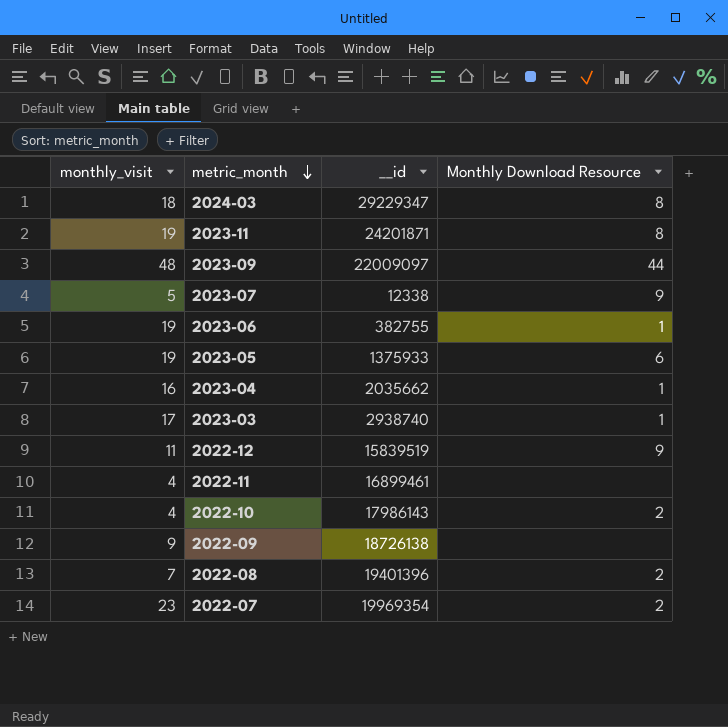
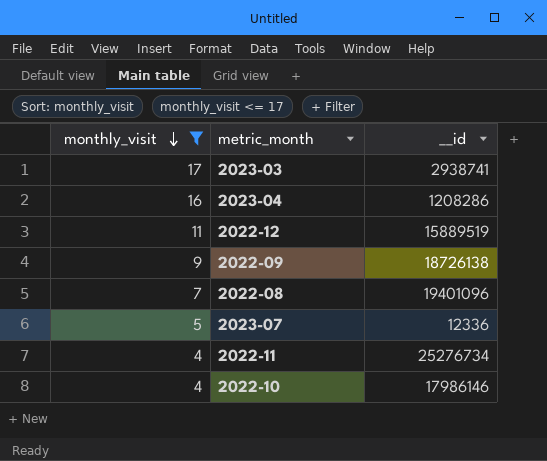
filter: none -> monthly_visit <= 17
row order: metric_month descending -> monthly_visit descending
column Monthly Download Resource | position: 4 -> none
2023-03 | __id: 2938740 -> 2938741
2023-04 | __id: 2035662 -> 1208286
2022-12 | __id: 15839519 -> 15889519
2022-08 | __id: 19401396 -> 19401096
2023-07 | __id: 12338 -> 12336
2022-11 | __id: 16899461 -> 25276734
2022-10 | __id: 17986143 -> 17986146

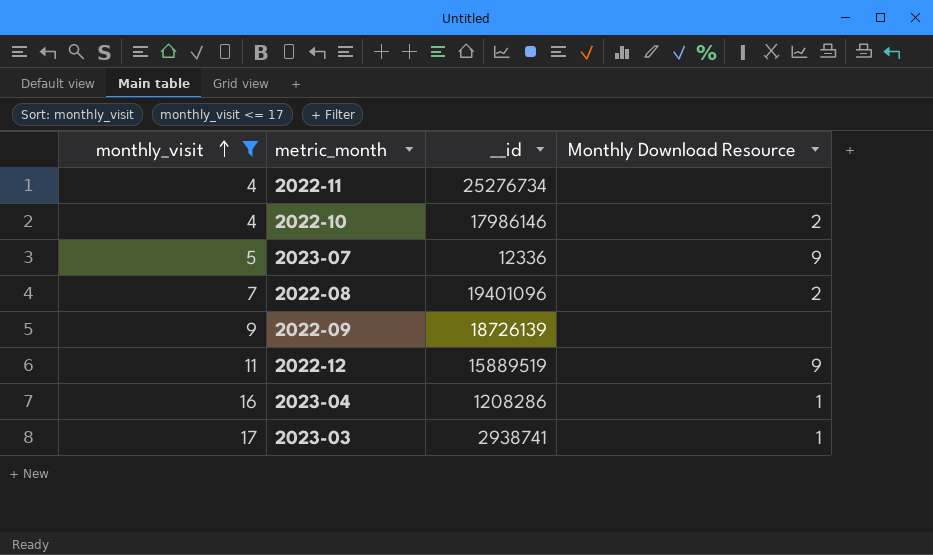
row order: monthly_visit descending -> monthly_visit ascending
column Monthly Download Resource | position: none -> 4
2022-09 | __id: 18726138 -> 18726139

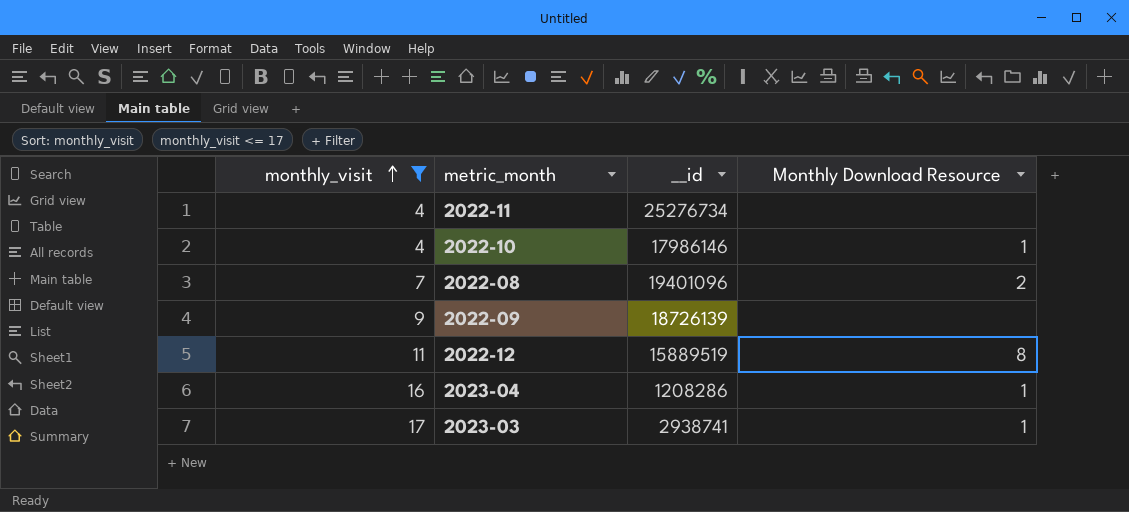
row 2023-07: 5 | 12336 | 9 -> none
2022-10 | Monthly Download Resource: 2 -> 1
2022-12 | Monthly Download Resource: 9 -> 8

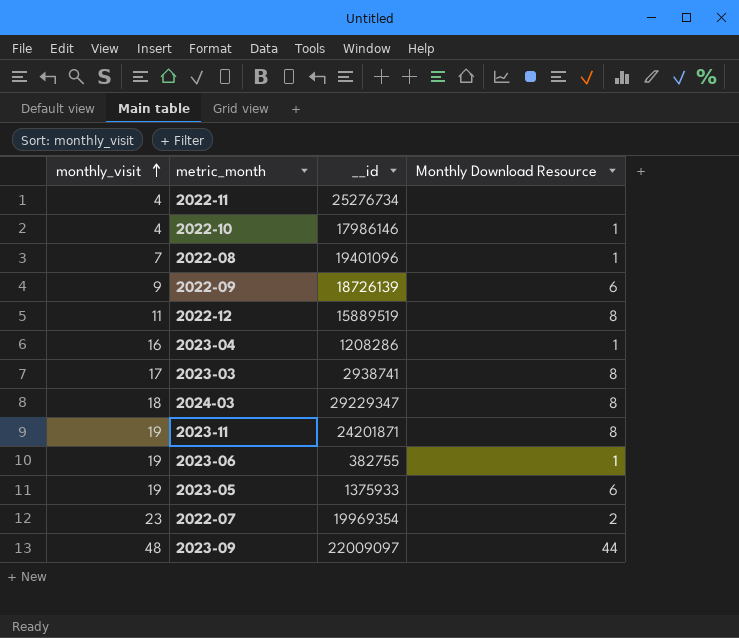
filter: monthly_visit <= 17 -> none
2022-08 | Monthly Download Resource: 2 -> 1
2022-09 | Monthly Download Resource: none -> 6
2023-03 | Monthly Download Resource: 1 -> 8

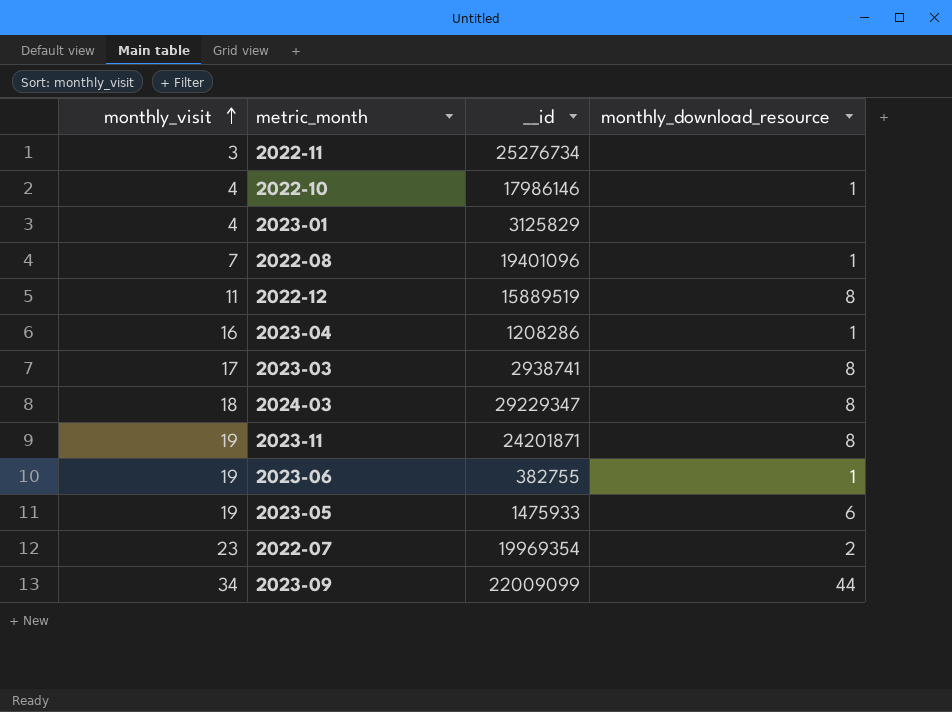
column name: Monthly Download Resource -> monthly_download_resource
row 2022-09: 9 | 18726139 | 6 -> none
2022-11 | monthly_visit: 4 -> 3
row 2023-01: none -> 4 | 3125829 | none
2023-05 | __id: 1375933 -> 1475933
2023-09 | monthly_visit: 48 -> 34
2023-09 | __id: 22009097 -> 22009099

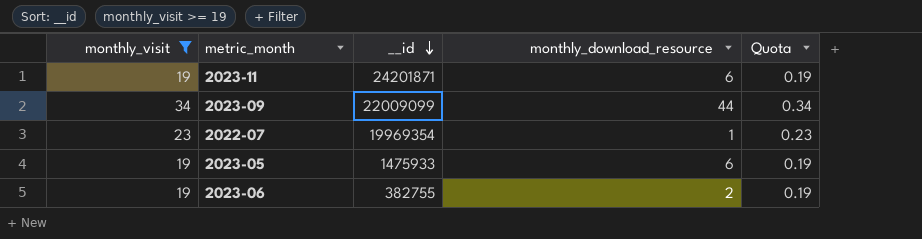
filter: none -> monthly_visit >= 19
row order: monthly_visit ascending -> __id descending
column Quota | formula: none -> [monthly_visit] * 0.01
2023-11 | monthly_download_resource: 8 -> 6
2022-07 | monthly_download_resource: 2 -> 1
2023-06 | monthly_download_resource: 1 -> 2

